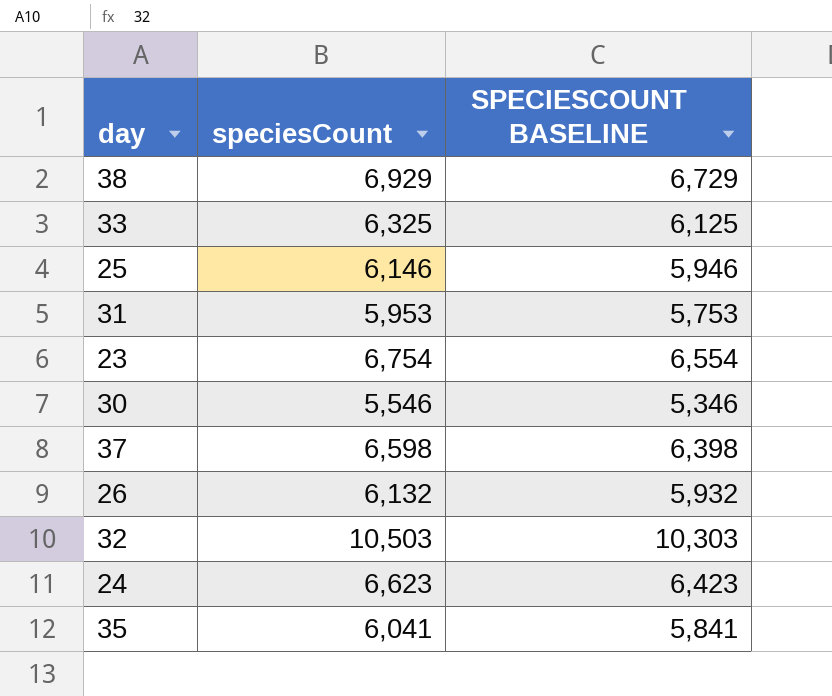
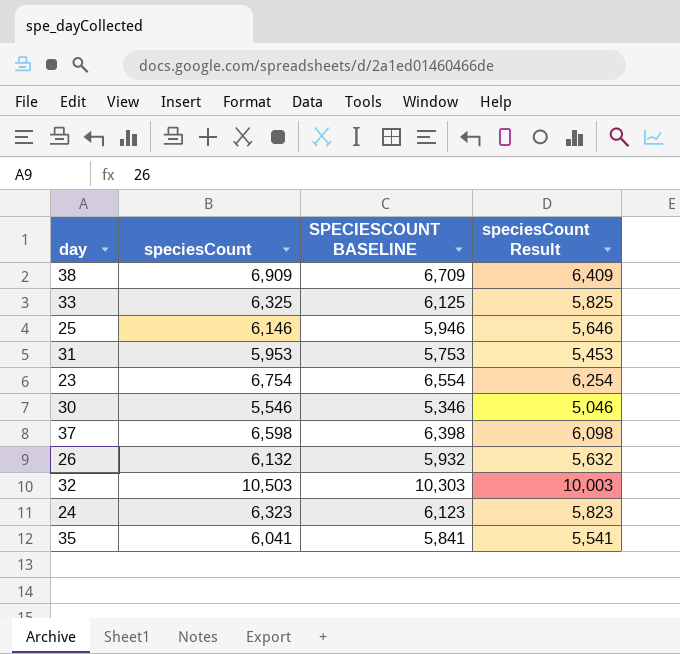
column speciesCount Result | formula: none -> [speciesCount] - 500
38 | speciesCount: 6,929 -> 6,909
38 | SPECIESCOUNT BASELINE: 6,729 -> 6,709
24 | speciesCount: 6,623 -> 6,323
24 | SPECIESCOUNT BASELINE: 6,423 -> 6,123

